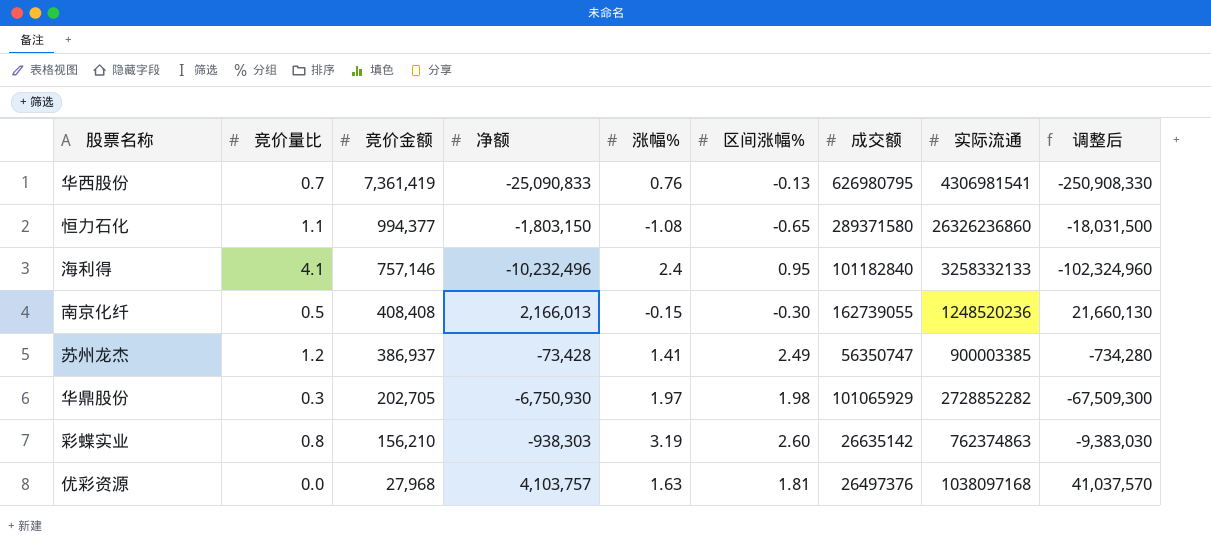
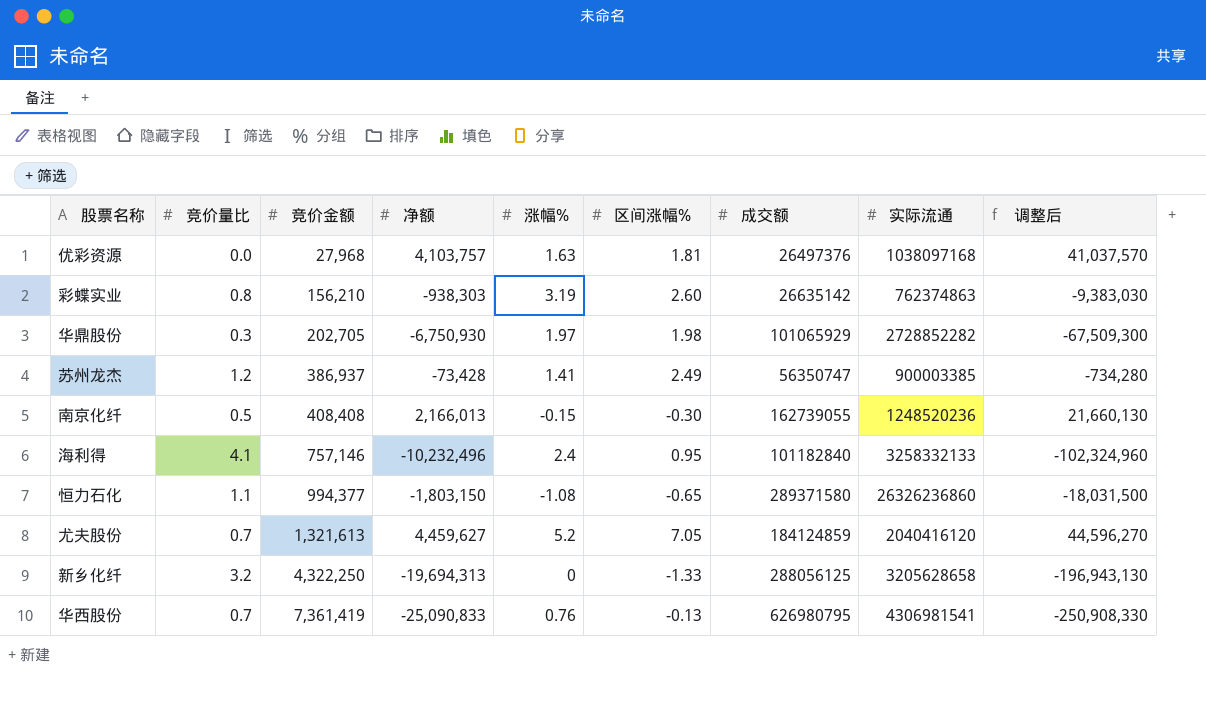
row order: 竞价金额 descending -> 竞价金额 ascending
row 尤夫股份: none -> 0.7 | 1,321,613 | 4,459,627 | 5.2 | 7.05 | 184124859 | 2040416120 | 44,596,270
row 新乡化纤: none -> 3.2 | 4,322,250 | -19,694,313 | 0 | -1.33 | 288056125 | 3205628658 | -196,943,130

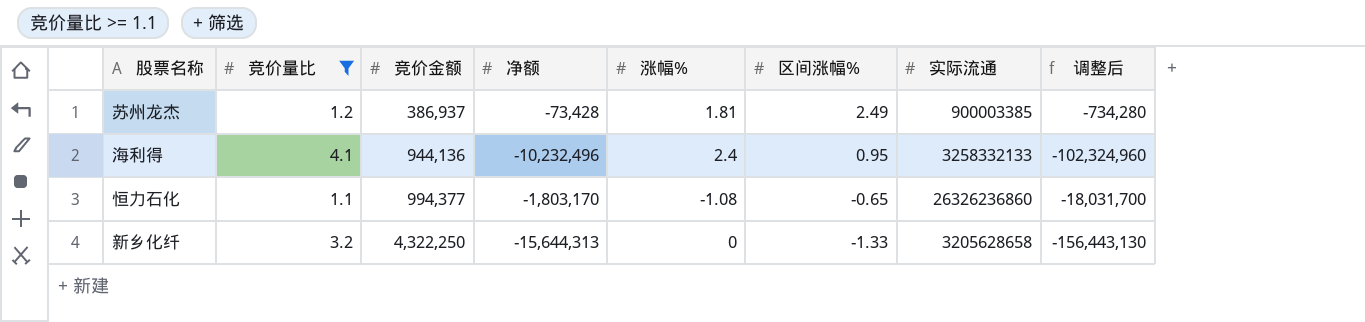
filter: none -> 竞价量比 >= 1.1
column 成交额 | position: 7 -> none
苏州龙杰 | 涨幅%: 1.41 -> 1.81
海利得 | 竞价金额: 757,146 -> 944,136
恒力石化 | 净额: -1,803,150 -> -1,803,170
恒力石化 | 调整后: -18,031,500 -> -18,031,700
新乡化纤 | 净额: -19,694,313 -> -15,644,313
新乡化纤 | 调整后: -196,943,130 -> -156,443,130

